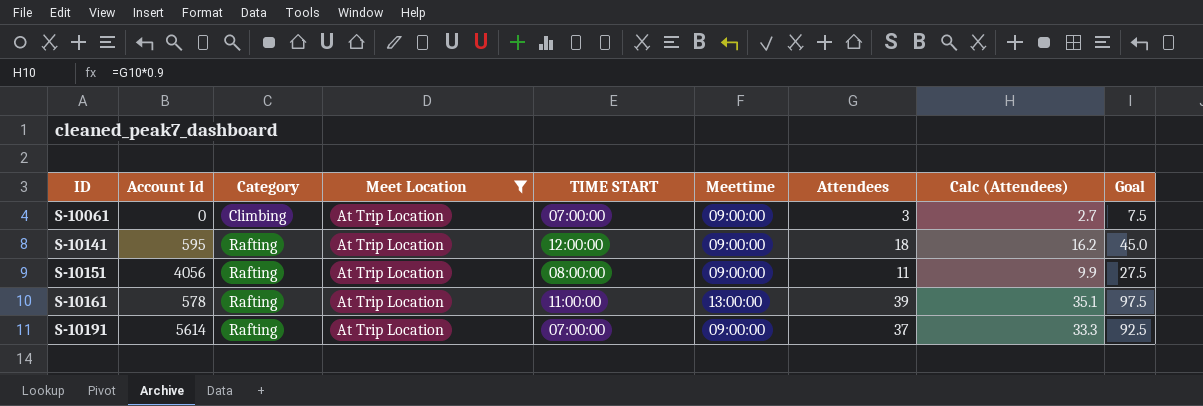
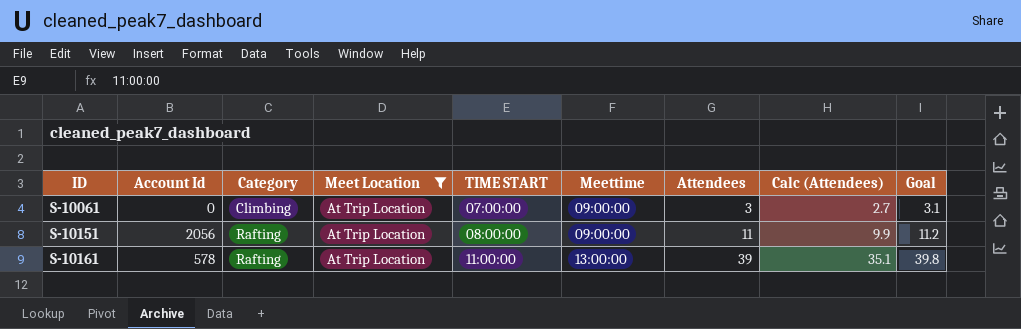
column Goal | formula: [Attendees] * 2.5 -> [Attendees] * 1.02
row S-10141: 595 | Rafting | At Trip Location | 12:00:00 | 09:00:00 | 18 | 16.2 | 45.0 -> none
row S-10191: 5614 | Rafting | At Trip Location | 07:00:00 | 09:00:00 | 37 | 33.3 | 92.5 -> none
S-10151 | Account Id: 4056 -> 2056

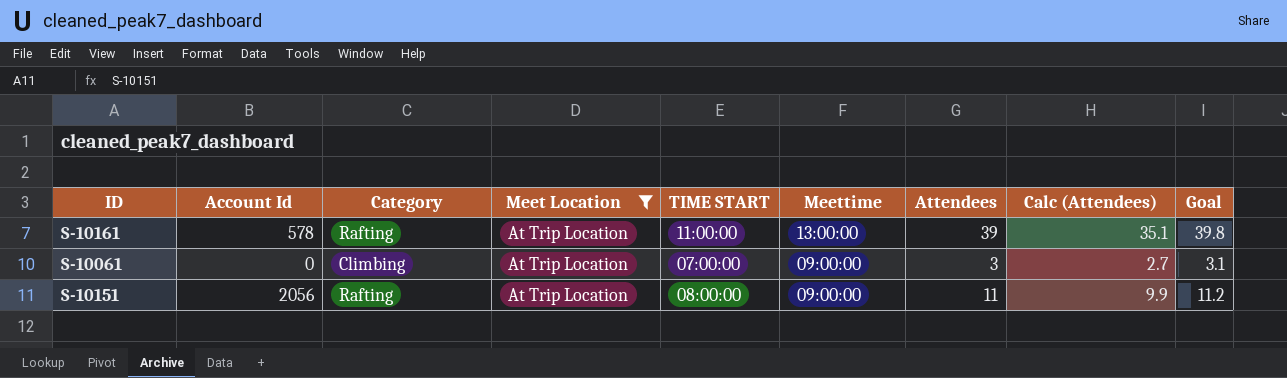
row order: ID ascending -> Meettime descending

